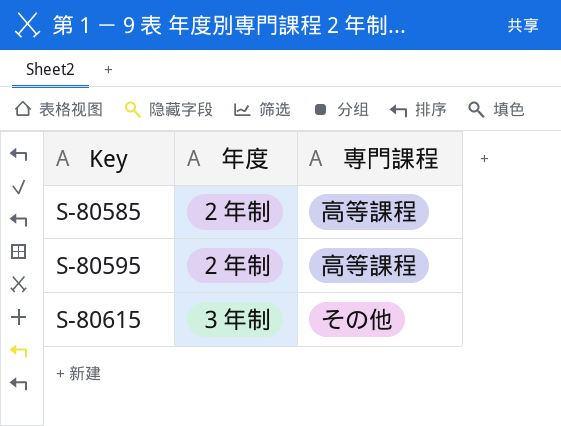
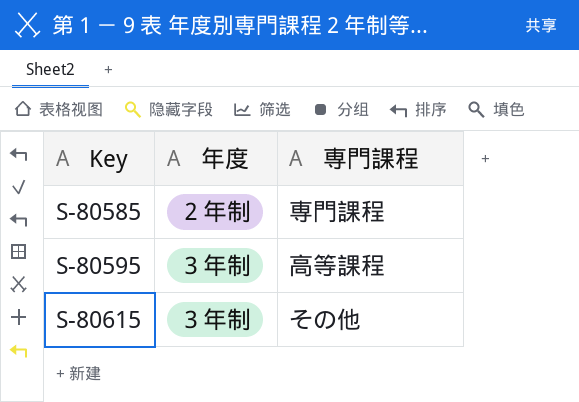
S-80585 | 専門課程: 高等課程 -> 専門課程
S-80595 | 年度: ２年制 -> ３年制

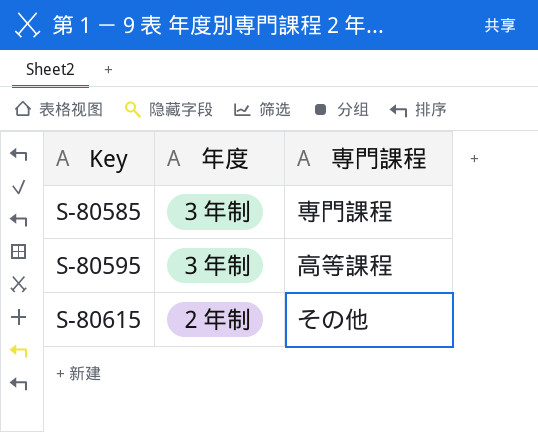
S-80585 | 年度: ２年制 -> ３年制
S-80615 | 年度: ３年制 -> ２年制

